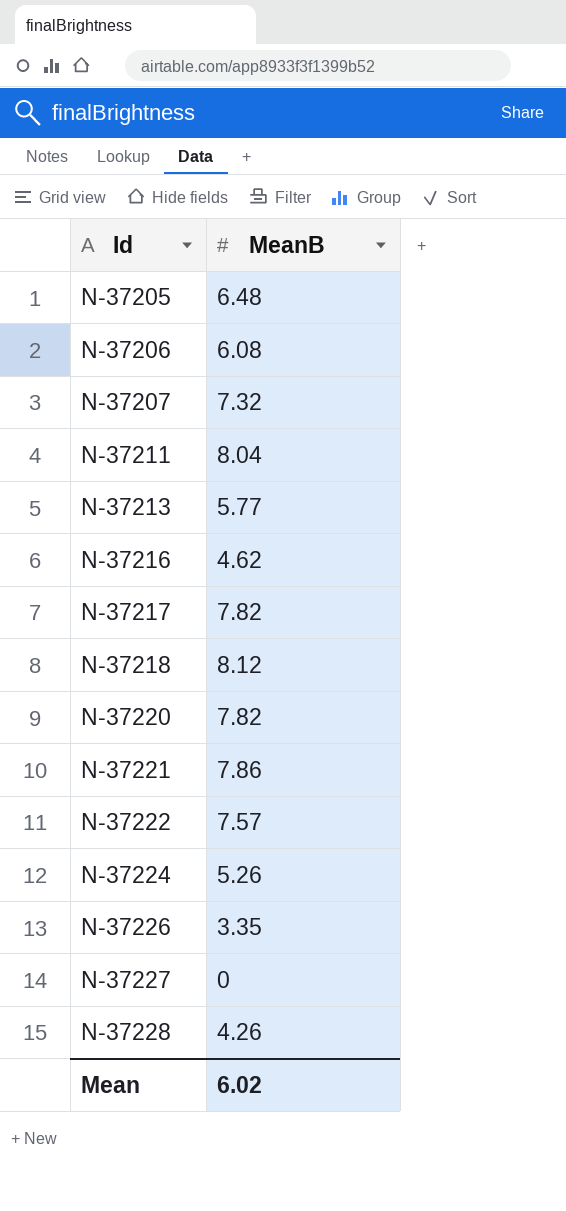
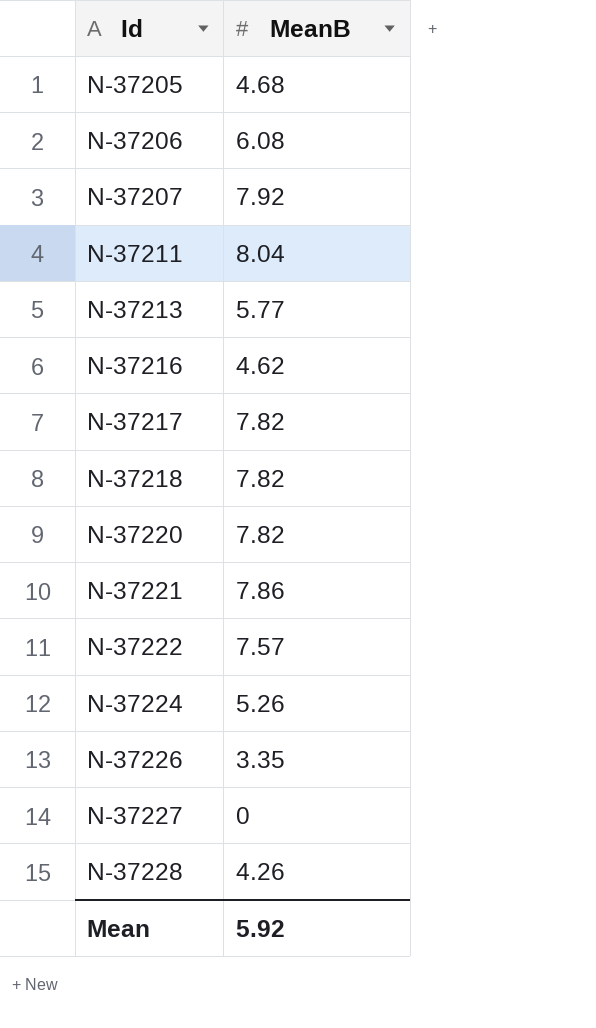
N-37205 | MeanB: 6.48 -> 4.68
N-37207 | MeanB: 7.32 -> 7.92
N-37218 | MeanB: 8.12 -> 7.82
Mean | MeanB: 6.02 -> 5.92

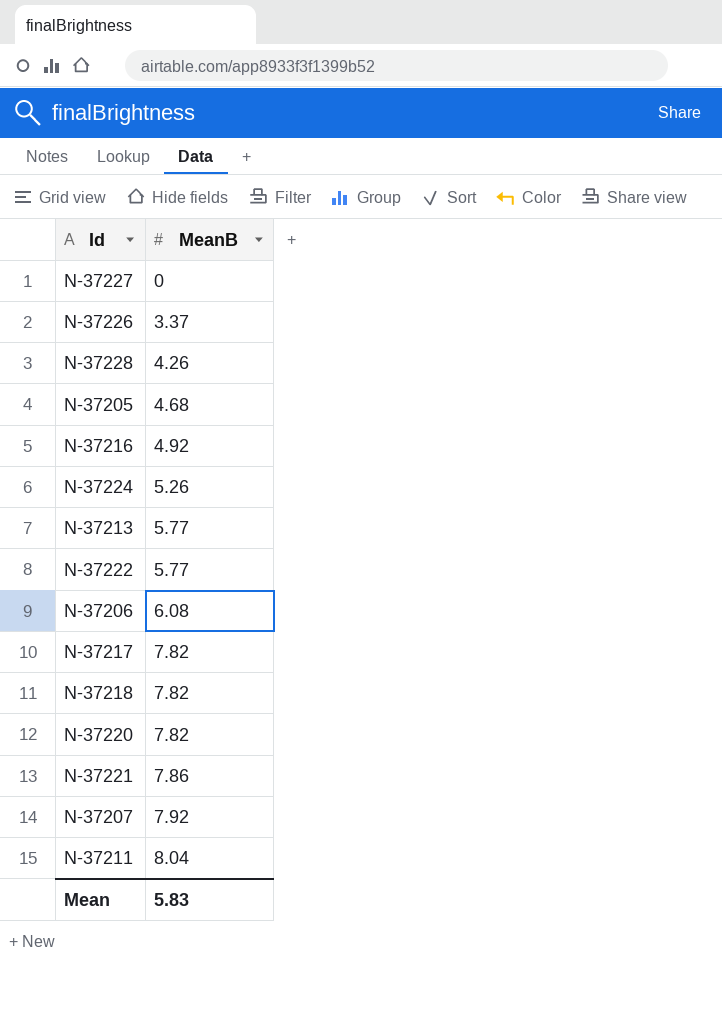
row order: Id ascending -> MeanB ascending
N-37226 | MeanB: 3.35 -> 3.37
N-37216 | MeanB: 4.62 -> 4.92
N-37222 | MeanB: 7.57 -> 5.77
Mean | MeanB: 5.92 -> 5.83

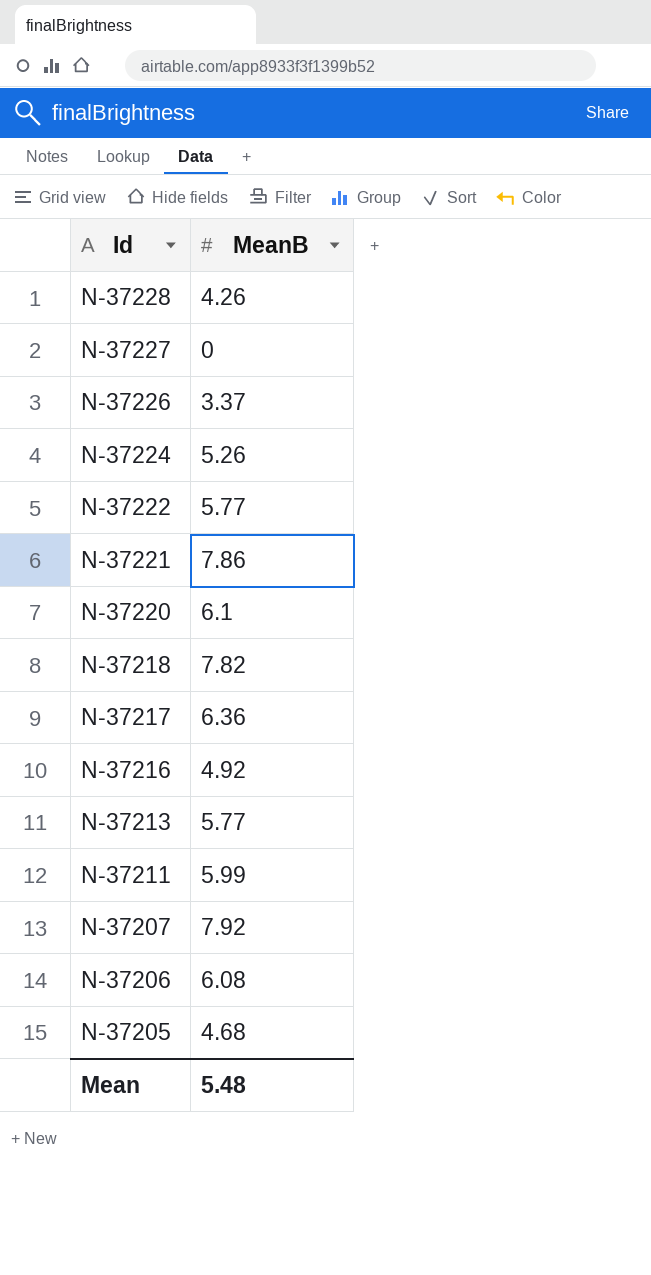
row order: MeanB ascending -> Id descending
N-37220 | MeanB: 7.82 -> 6.1
N-37217 | MeanB: 7.82 -> 6.36
N-37211 | MeanB: 8.04 -> 5.99
Mean | MeanB: 5.83 -> 5.48

